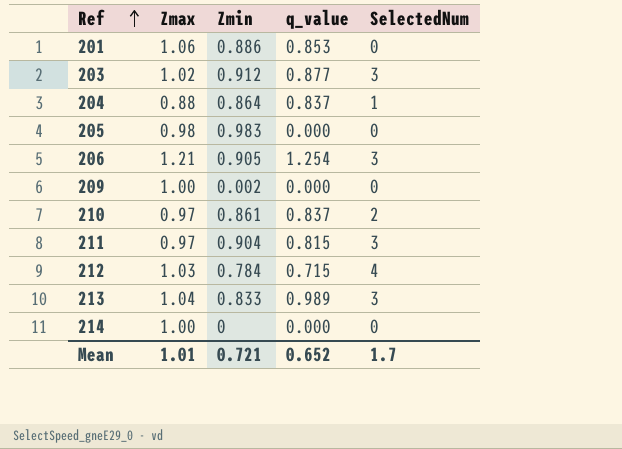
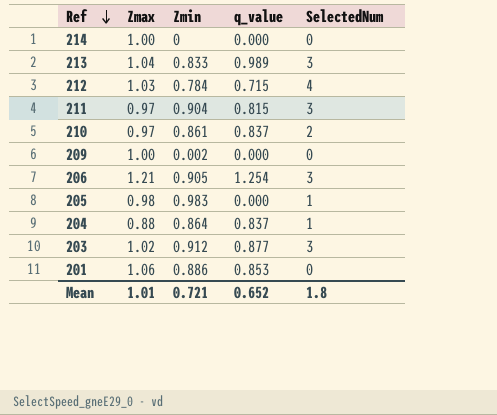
row order: Ref ascending -> Ref descending
205 | SelectedNum: 0 -> 1
Mean | SelectedNum: 1.7 -> 1.8

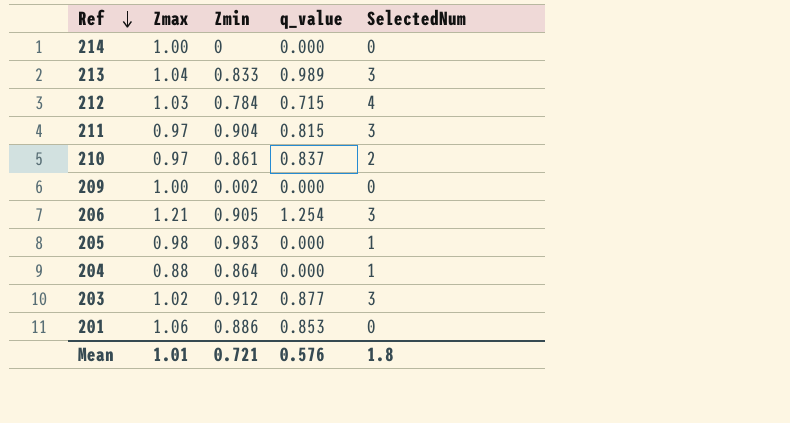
204 | q_value: 0.837 -> 0.000
Mean | q_value: 0.652 -> 0.576

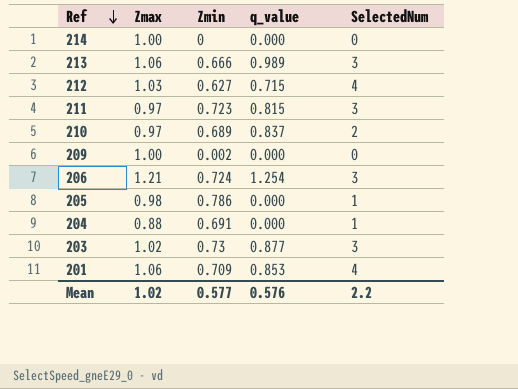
213 | Zmax: 1.04 -> 1.06
213 | Zmin: 0.833 -> 0.666
212 | Zmin: 0.784 -> 0.627
211 | Zmin: 0.904 -> 0.723
210 | Zmin: 0.861 -> 0.689
206 | Zmin: 0.905 -> 0.724
205 | Zmin: 0.983 -> 0.786
204 | Zmin: 0.864 -> 0.691
203 | Zmin: 0.912 -> 0.73
201 | Zmin: 0.886 -> 0.709
201 | SelectedNum: 0 -> 4
Mean | Zmax: 1.01 -> 1.02
Mean | Zmin: 0.721 -> 0.577
Mean | SelectedNum: 1.8 -> 2.2

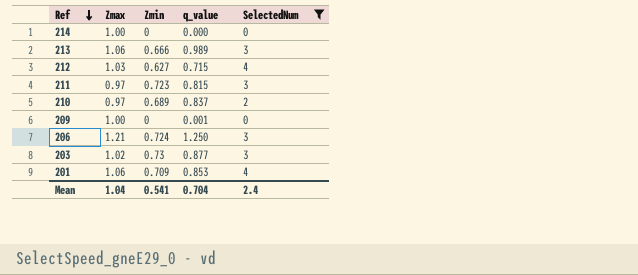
filter: none -> SelectedNum != 1
209 | Zmin: 0.002 -> 0
209 | q_value: 0.000 -> 0.001
206 | q_value: 1.254 -> 1.250
Mean | Zmax: 1.02 -> 1.04
Mean | Zmin: 0.577 -> 0.541
Mean | q_value: 0.576 -> 0.704
Mean | SelectedNum: 2.2 -> 2.4

